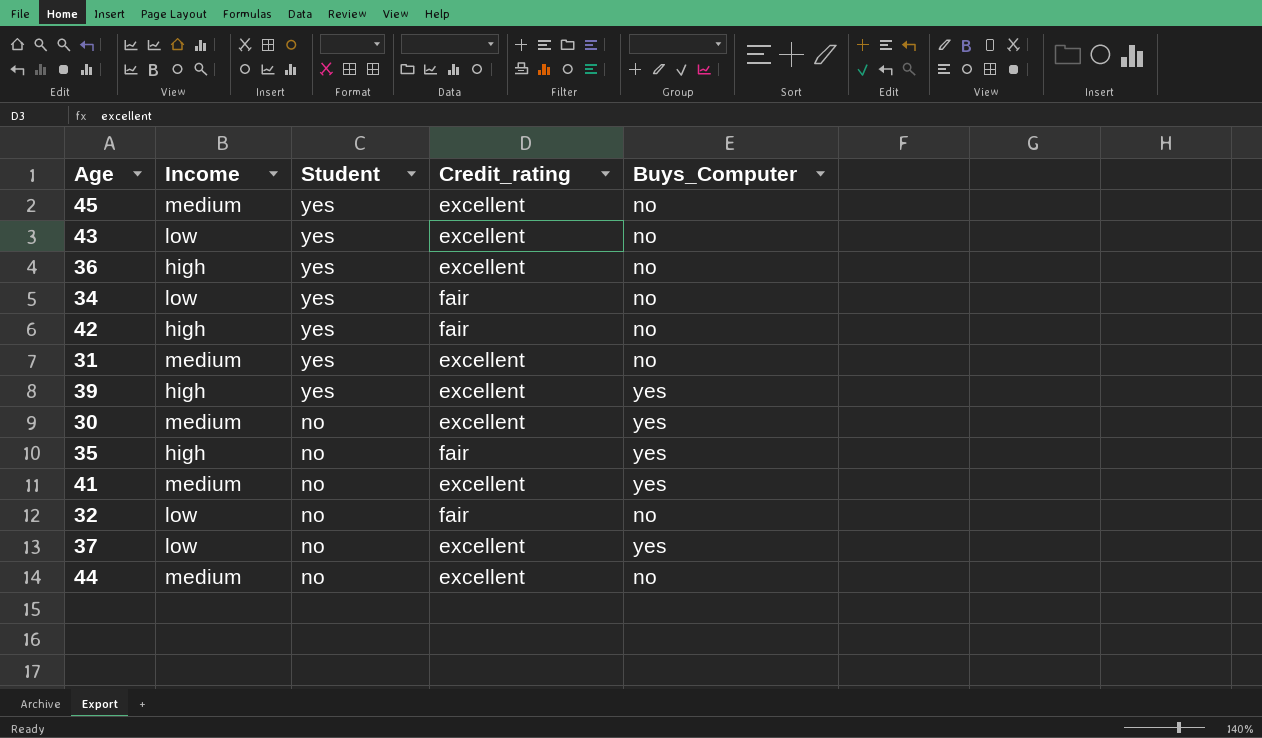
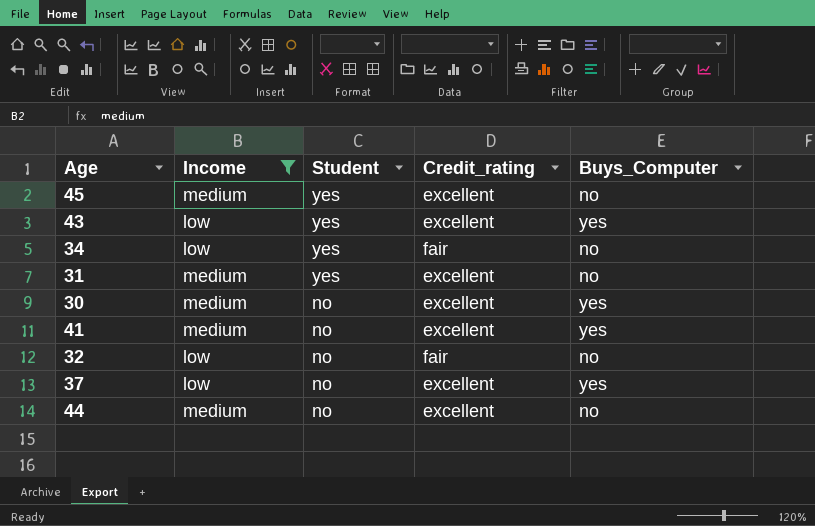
filter: none -> Income != high
43 | Buys_Computer: no -> yes

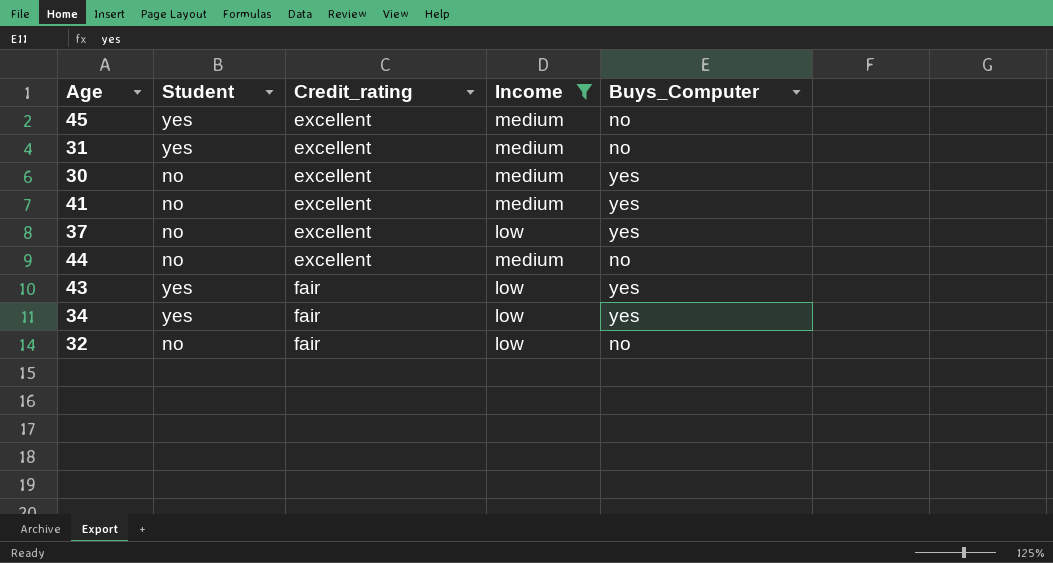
row order: Student descending -> Credit_rating ascending
column Income | position: 2 -> 4
43 | Credit_rating: excellent -> fair
34 | Buys_Computer: no -> yes

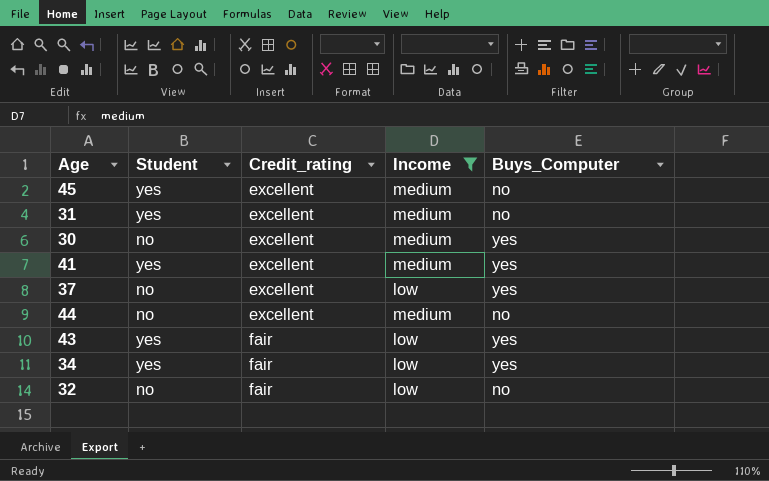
41 | Student: no -> yes

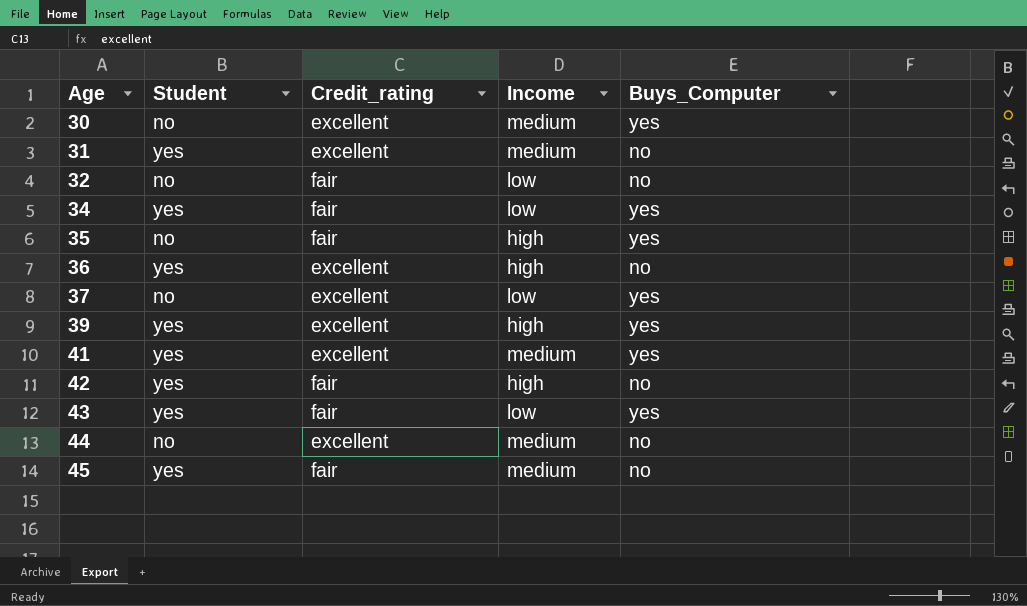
filter: Income != high -> none
row order: Credit_rating ascending -> Age ascending
45 | Credit_rating: excellent -> fair

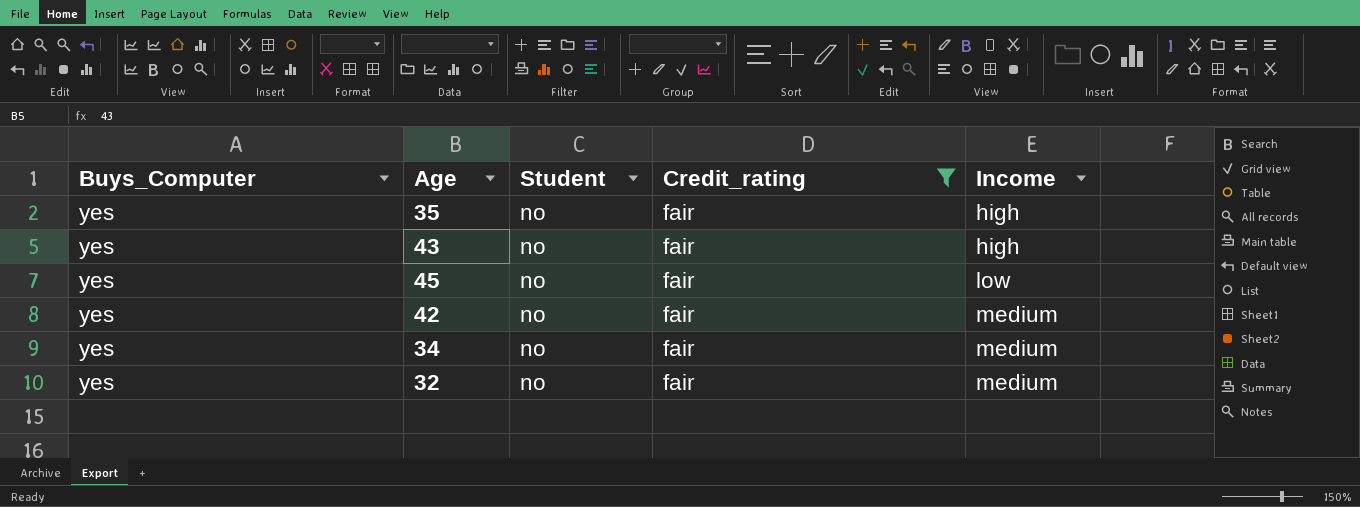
filter: none -> Credit_rating = fair
row order: Age ascending -> Income ascending
column Buys_Computer | position: 5 -> 1
43 | Student: yes -> no
43 | Income: low -> high
45 | Buys_Computer: no -> yes
45 | Student: yes -> no
45 | Income: medium -> low
42 | Buys_Computer: no -> yes
42 | Student: yes -> no
42 | Income: high -> medium
34 | Student: yes -> no
34 | Income: low -> medium
32 | Buys_Computer: no -> yes
32 | Income: low -> medium

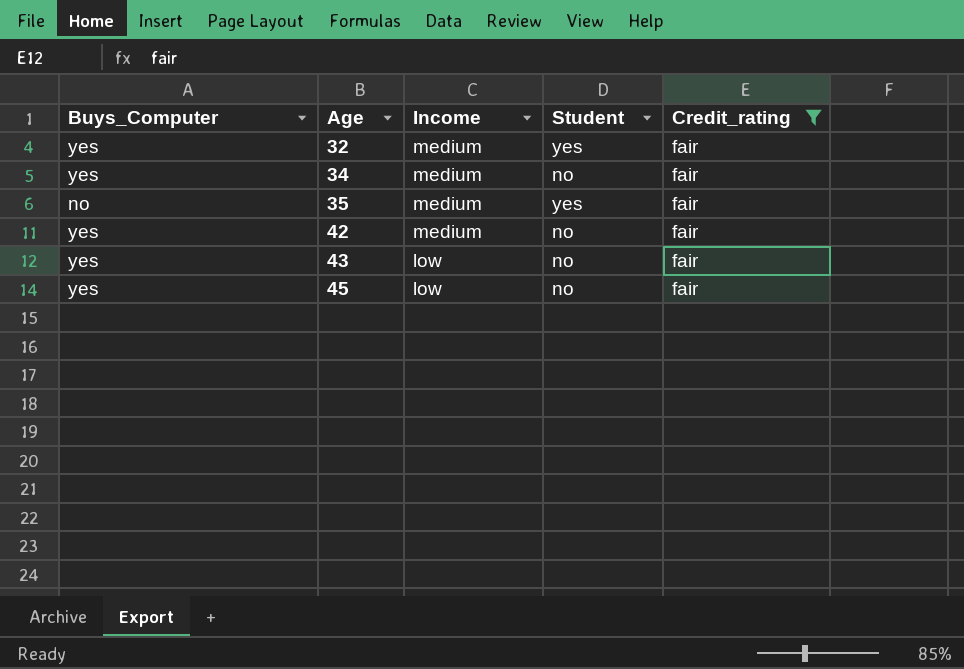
row order: Income ascending -> Age ascending
column Income | position: 5 -> 3
32 | Student: no -> yes
35 | Buys_Computer: yes -> no
35 | Income: high -> medium
35 | Student: no -> yes
43 | Income: high -> low

